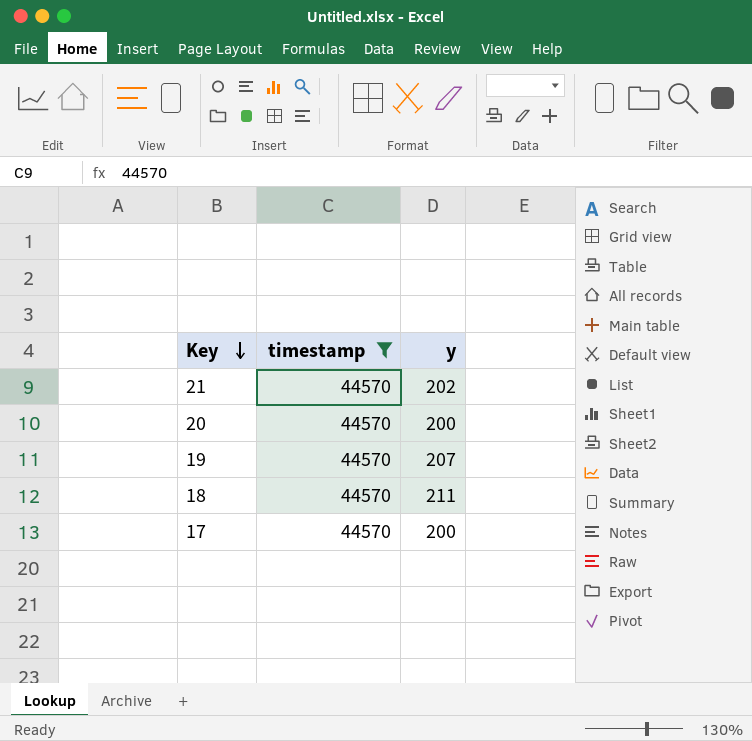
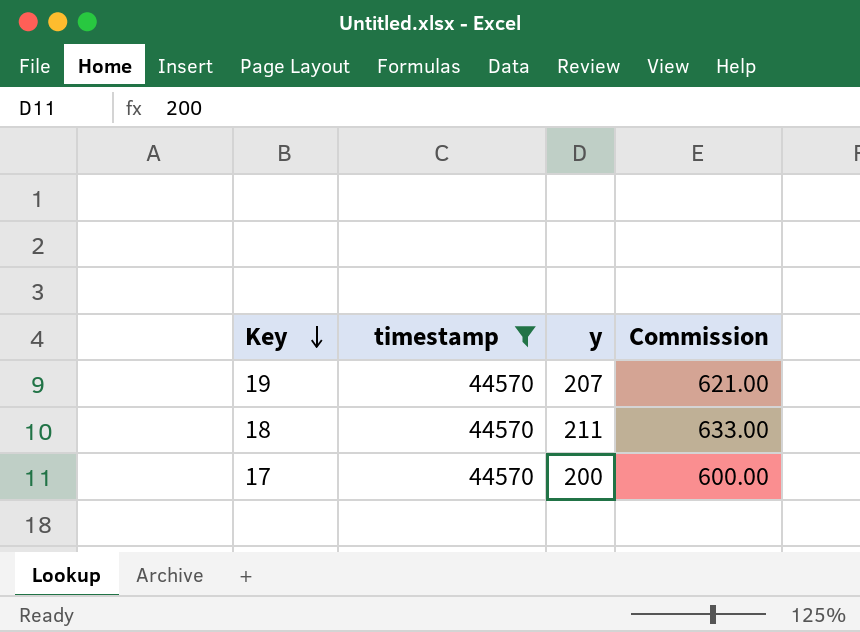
column Commission | formula: none -> [y] * 3
row 21: 44570 | 202 -> none
row 20: 44570 | 200 -> none

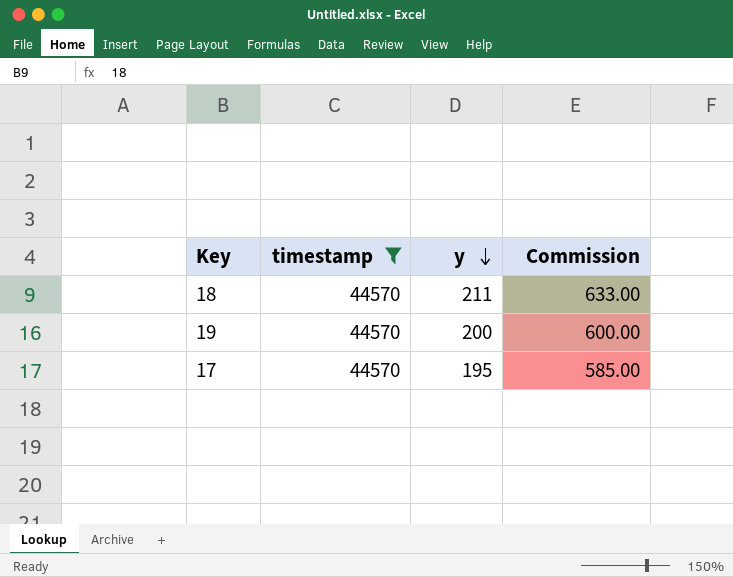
row order: Key descending -> y descending
19 | y: 207 -> 200
19 | Commission: 621.00 -> 600.00
17 | y: 200 -> 195
17 | Commission: 600.00 -> 585.00

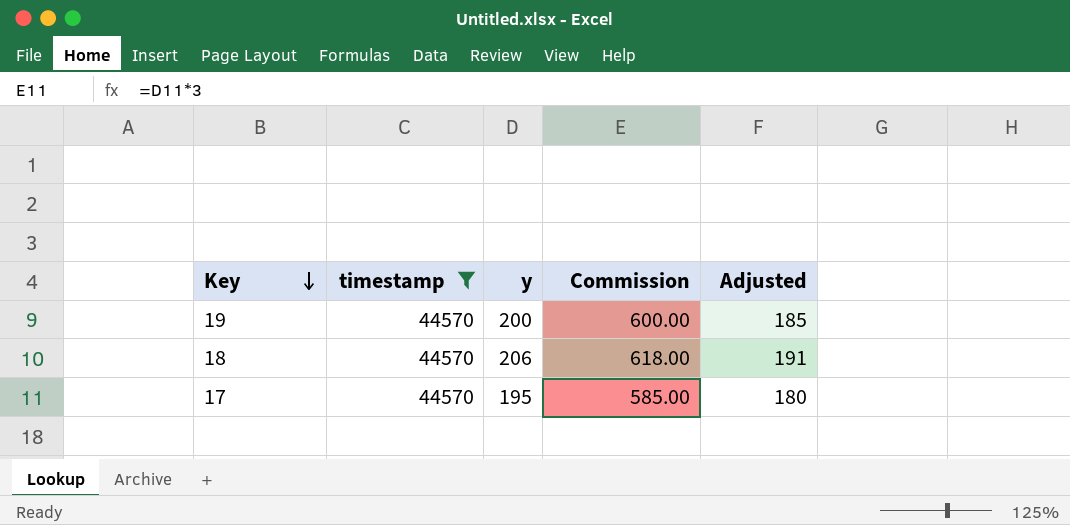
row order: y descending -> Key descending
column Adjusted | formula: none -> [y] - 15
18 | y: 211 -> 206
18 | Commission: 633.00 -> 618.00

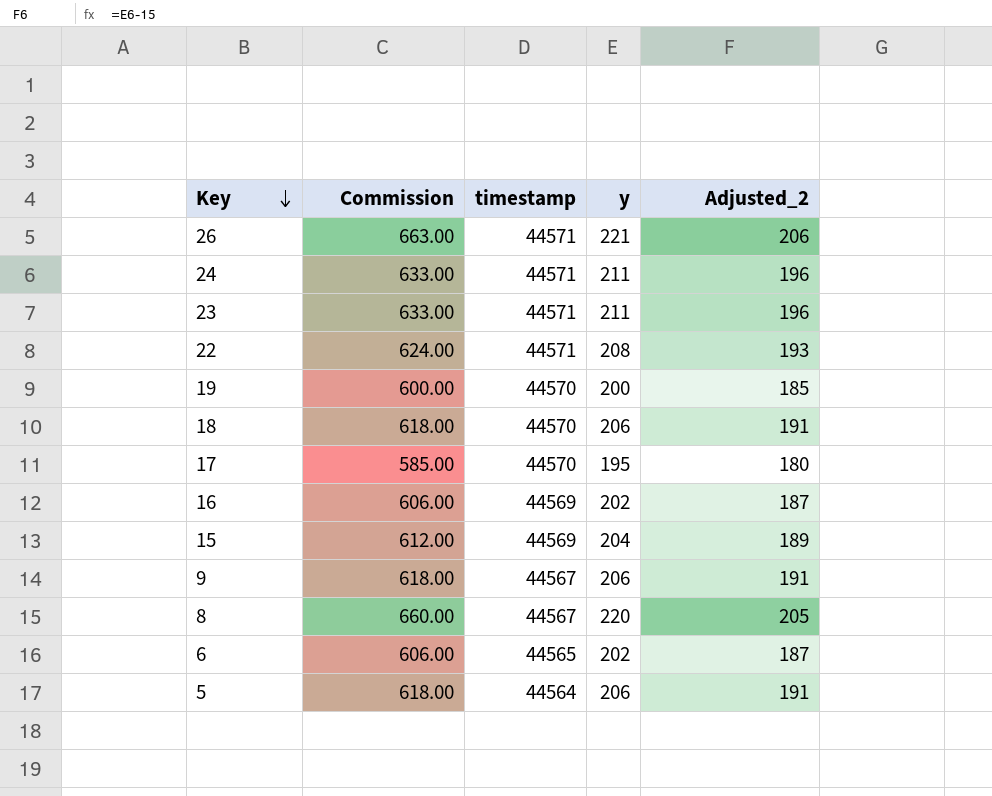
filter: timestamp = 44570 -> none
column Commission | position: 4 -> 2
column name: Adjusted -> Adjusted_2

